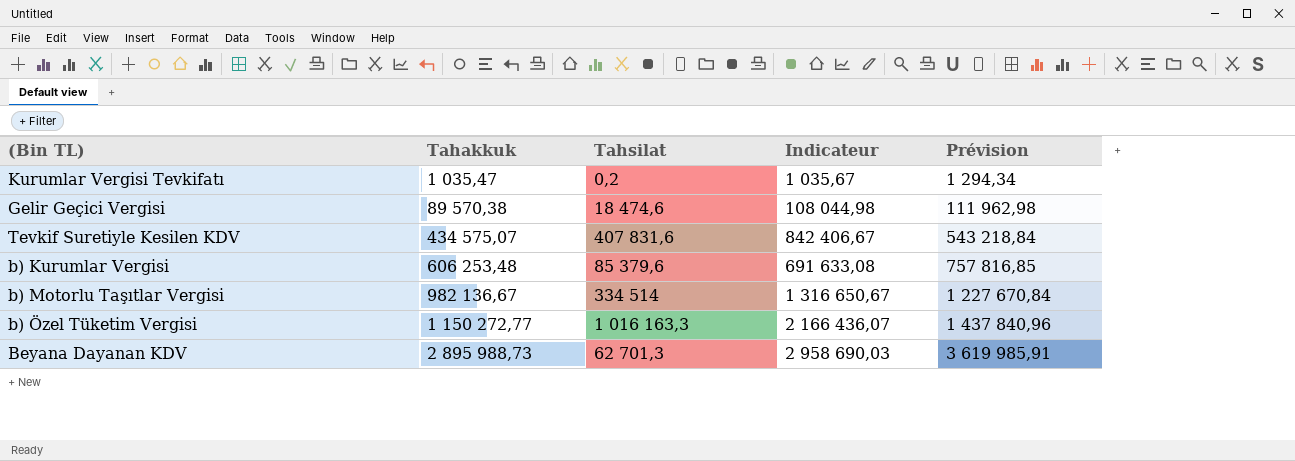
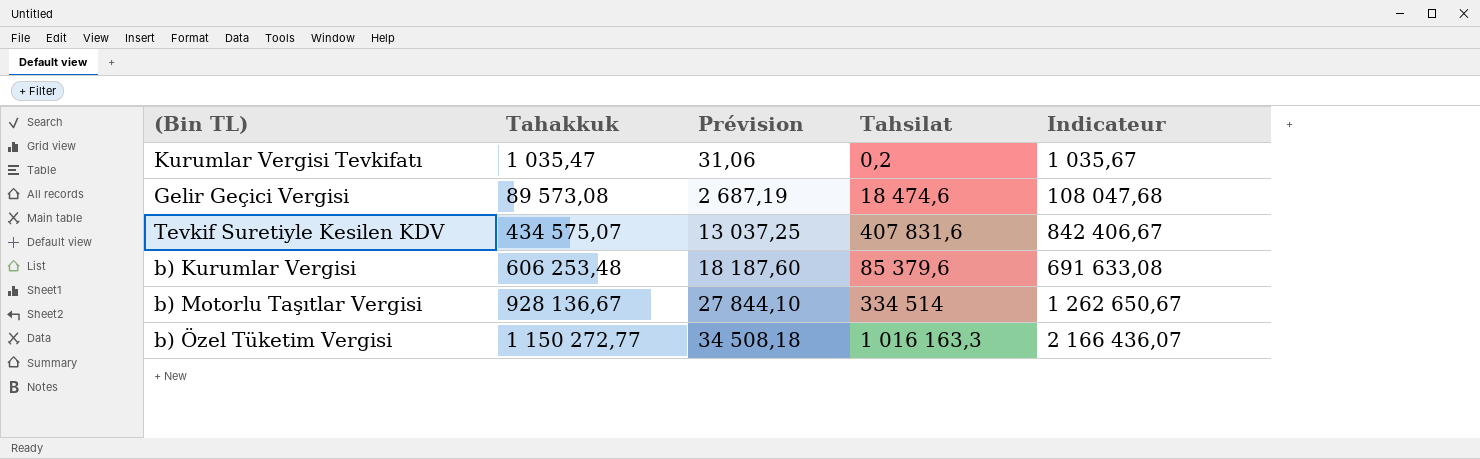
column Prévision | formula: [Tahakkuk] * 1,25 -> [Tahakkuk] * 0,03
column Prévision | position: 5 -> 3
row Beyana Dayanan KDV: 2 895 988,73 | 62 701,3 | 2 958 690,03 | 3 619 985,91 -> none
Gelir Geçici Vergisi | Tahakkuk: 89 570,38 -> 89 573,08
Gelir Geçici Vergisi | Indicateur: 108 044,98 -> 108 047,68
b) Motorlu Taşıtlar Vergisi | Tahakkuk: 982 136,67 -> 928 136,67
b) Motorlu Taşıtlar Vergisi | Indicateur: 1 316 650,67 -> 1 262 650,67

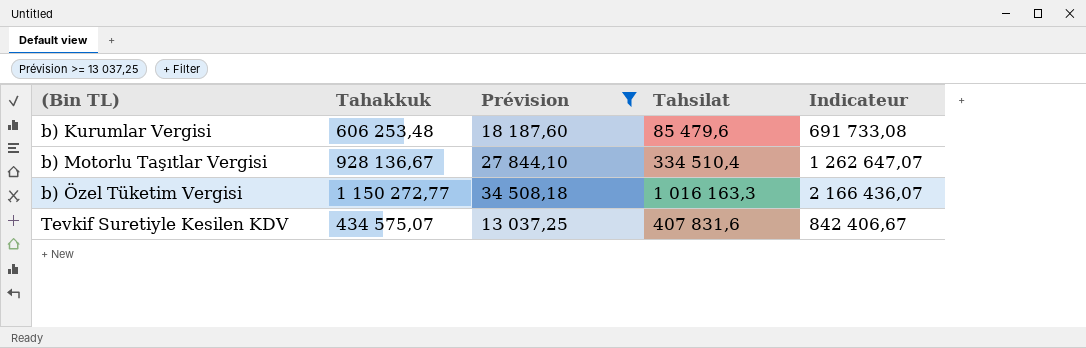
filter: none -> Prévision >= 13 037,25
row order: Tahakkuk ascending -> (Bin TL) ascending
b) Kurumlar Vergisi | Tahsilat: 85 379,6 -> 85 479,6
b) Kurumlar Vergisi | Indicateur: 691 633,08 -> 691 733,08
b) Motorlu Taşıtlar Vergisi | Tahsilat: 334 514 -> 334 510,4
b) Motorlu Taşıtlar Vergisi | Indicateur: 1 262 650,67 -> 1 262 647,07

